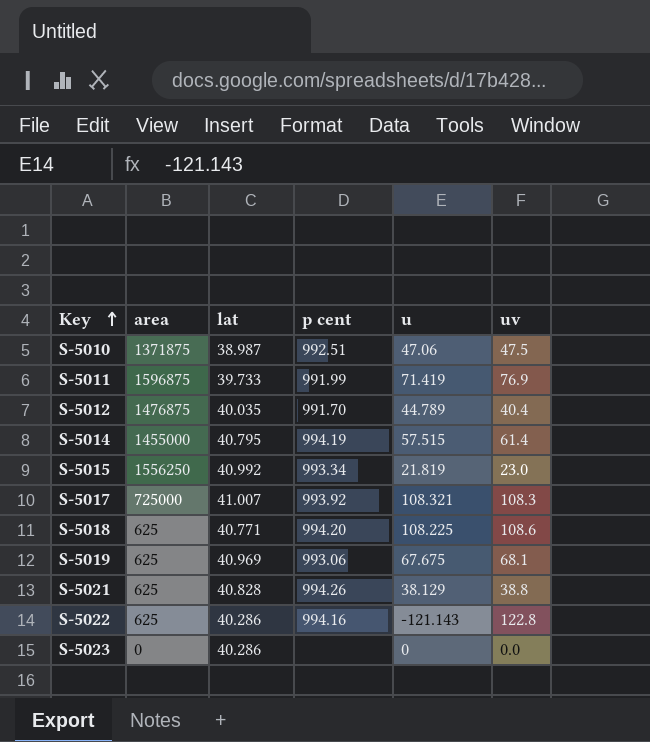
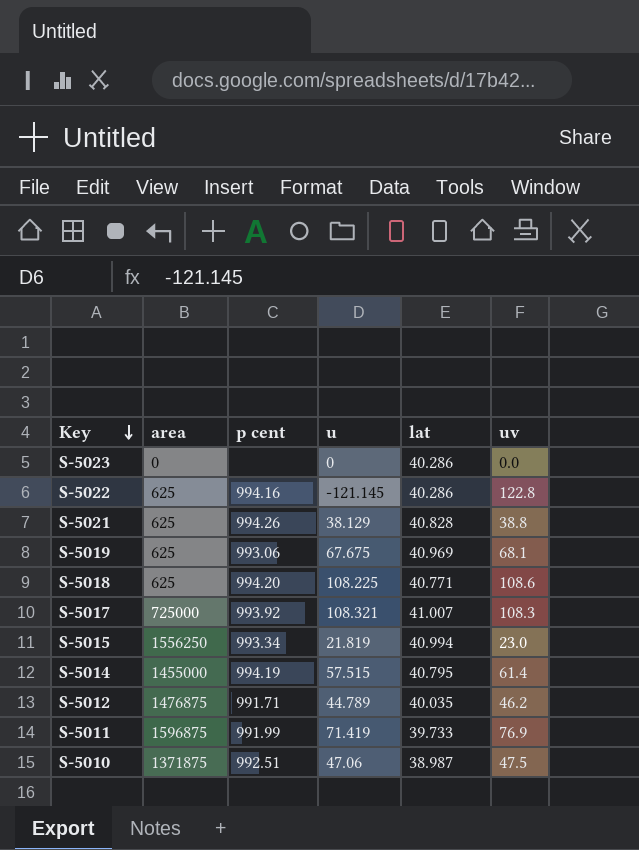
row order: Key ascending -> Key descending
column lat | position: 3 -> 5
S-5022 | u: -121.143 -> -121.145
S-5015 | lat: 40.992 -> 40.994
S-5012 | p cent: 991.70 -> 991.71
S-5012 | uv: 40.4 -> 46.2

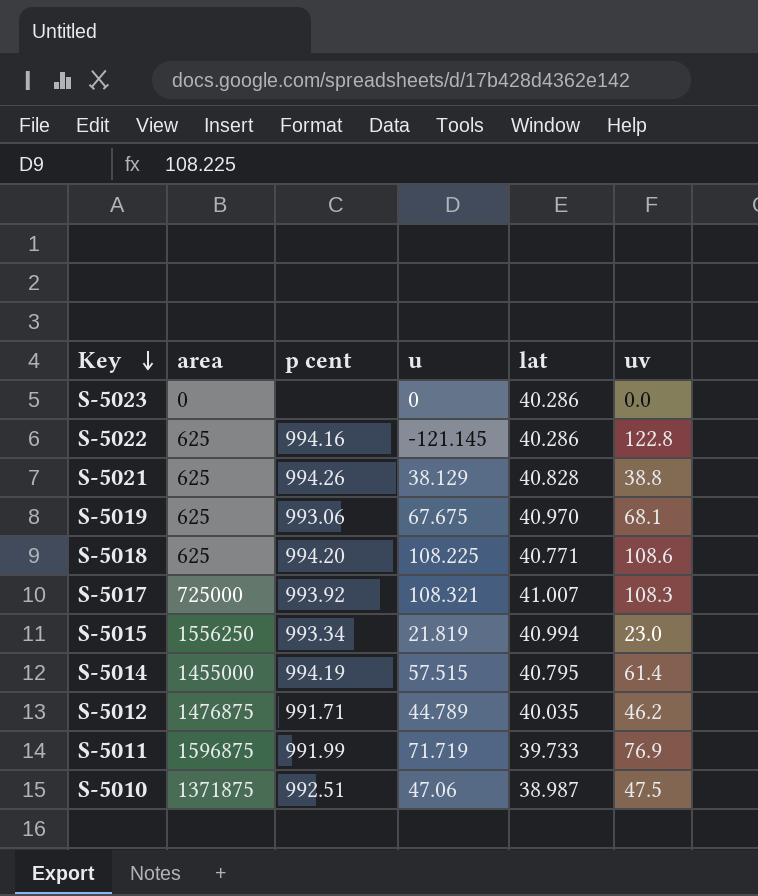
S-5019 | lat: 40.969 -> 40.970
S-5011 | u: 71.419 -> 71.719

